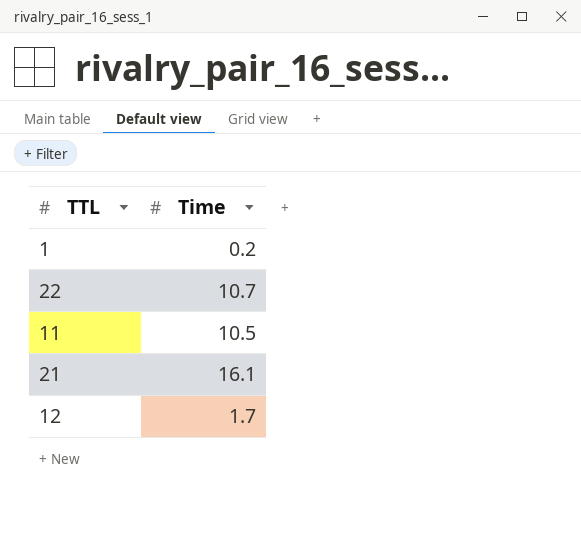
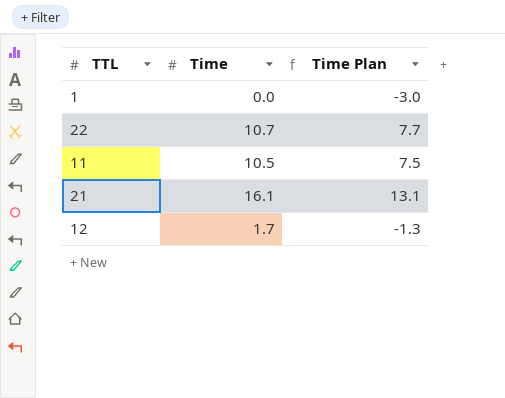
column Time Plan | formula: none -> [Time] - 3
1 | Time: 0.2 -> 0.0

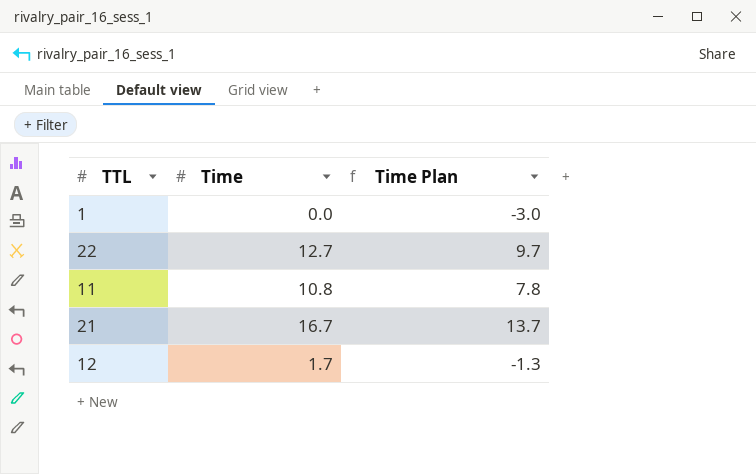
22 | Time: 10.7 -> 12.7
22 | Time Plan: 7.7 -> 9.7
11 | Time: 10.5 -> 10.8
11 | Time Plan: 7.5 -> 7.8
21 | Time: 16.1 -> 16.7
21 | Time Plan: 13.1 -> 13.7

